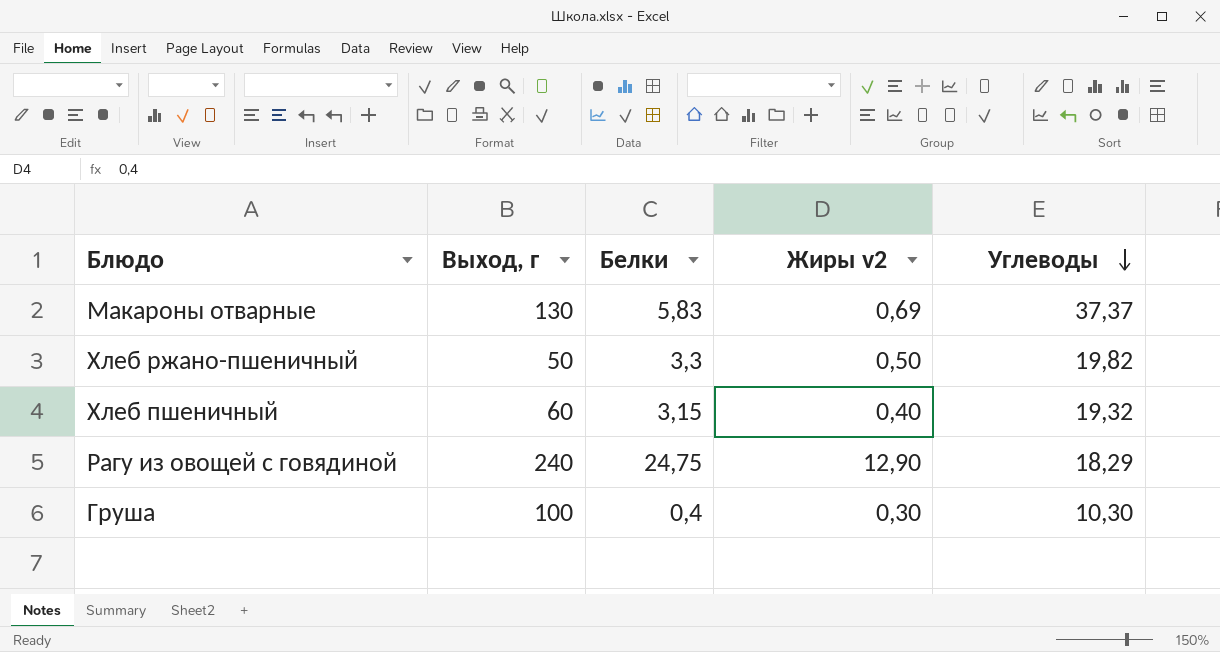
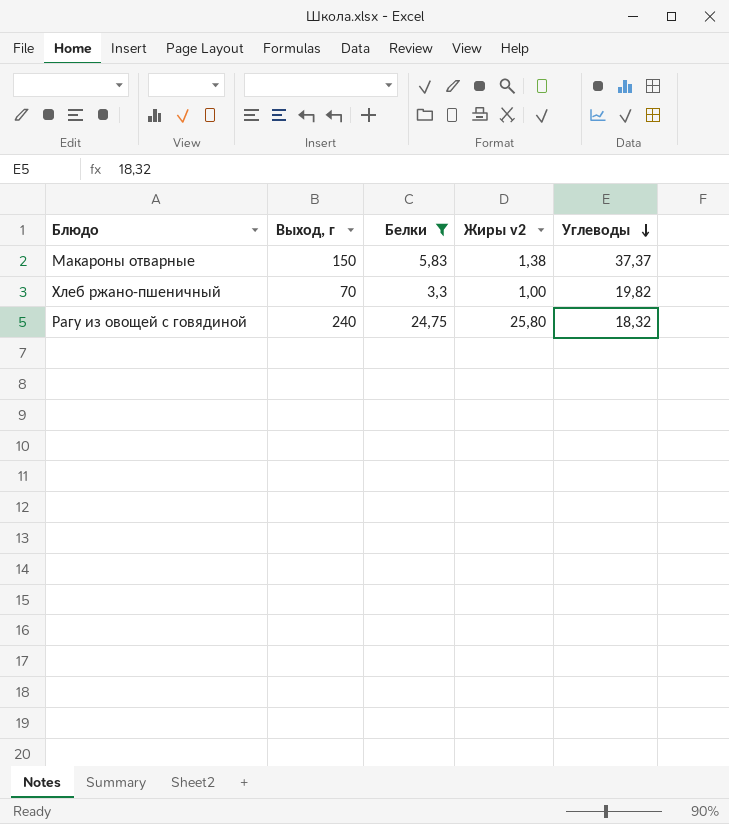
filter: none -> Белки >= 3,3
Макароны отварные | Выход, г: 130 -> 150
Макароны отварные | Жиры v2: 0,69 -> 1,38
Хлеб ржано-пшеничный | Выход, г: 50 -> 70
Хлеб ржано-пшеничный | Жиры v2: 0,50 -> 1,00
Рагу из овощей с говядиной | Жиры v2: 12,90 -> 25,80
Рагу из овощей с говядиной | Углеводы: 18,29 -> 18,32

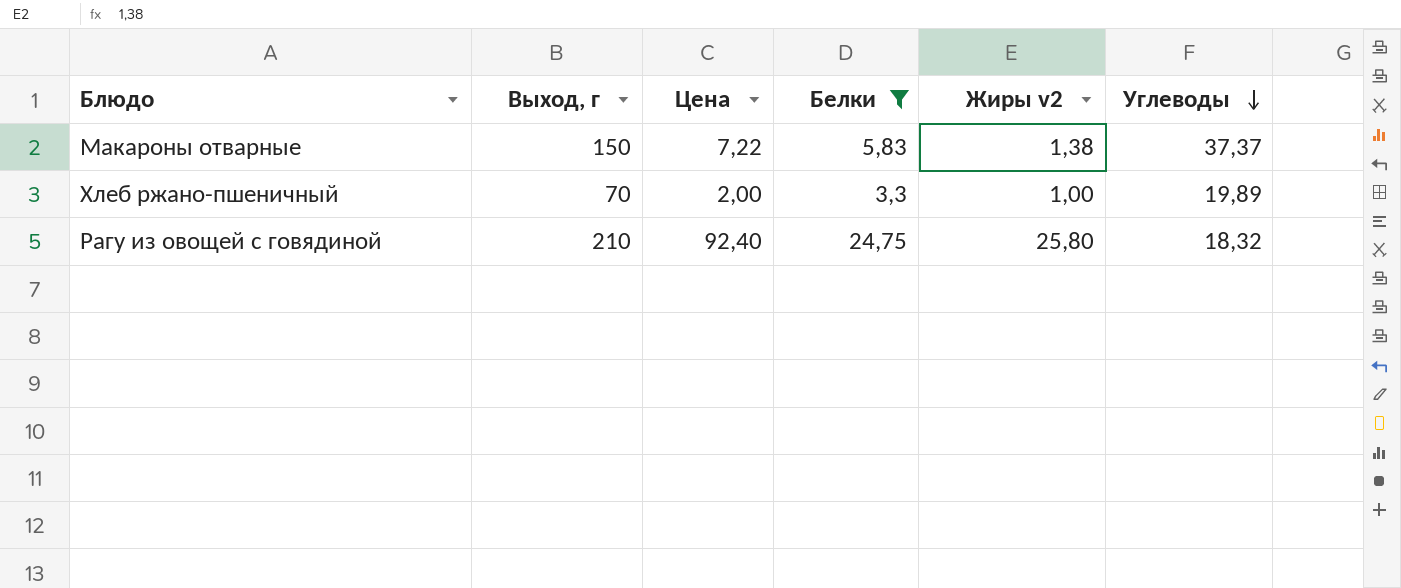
column Цена | position: none -> 3
Хлеб ржано-пшеничный | Углеводы: 19,82 -> 19,89
Рагу из овощей с говядиной | Выход, г: 240 -> 210

